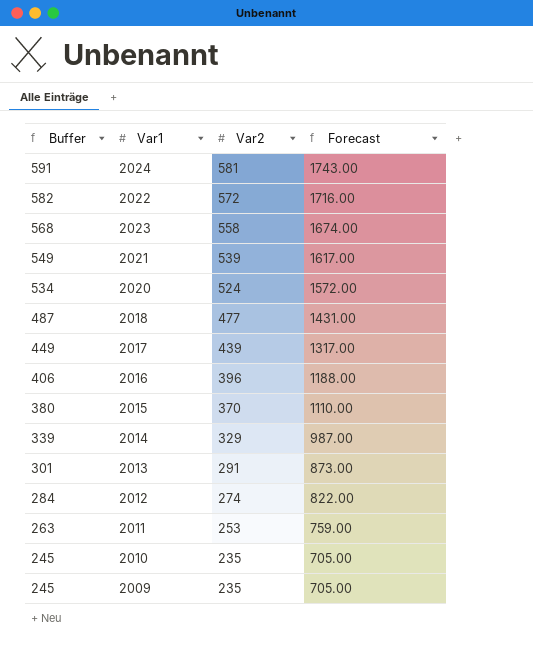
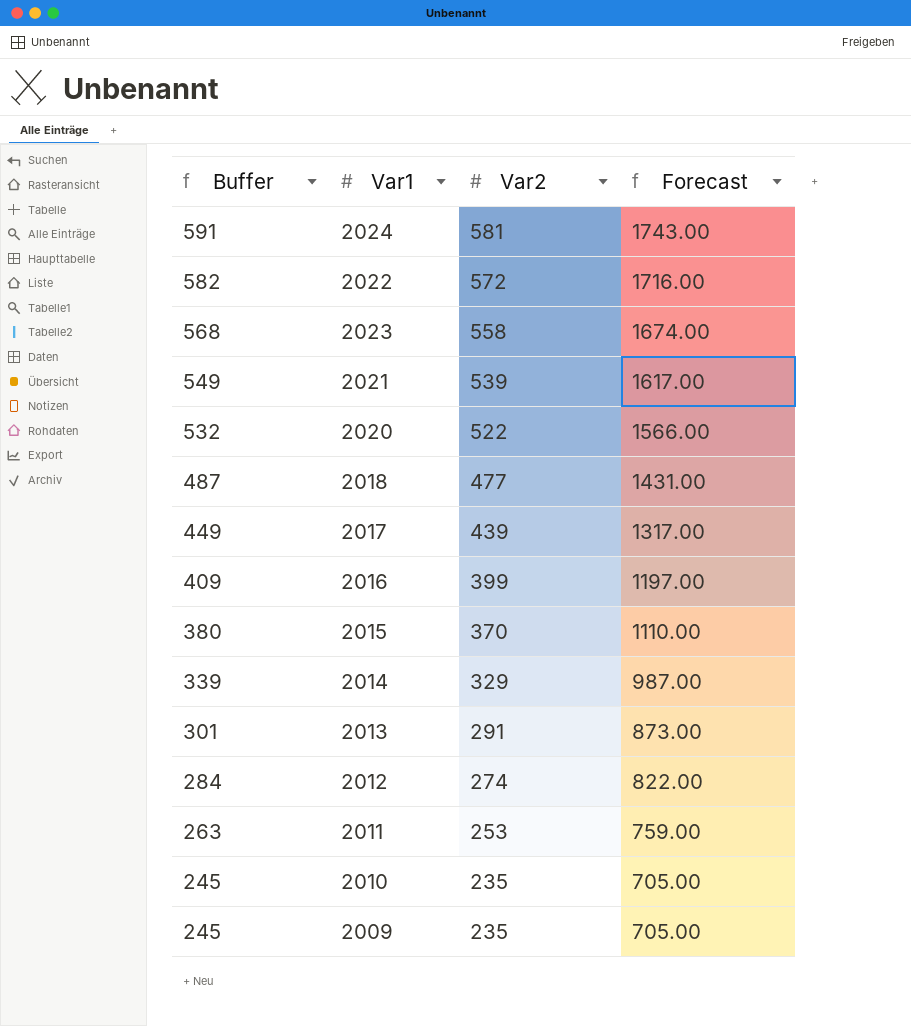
2020 | Buffer: 534 -> 532
2020 | Var2: 524 -> 522
2020 | Forecast: 1572.00 -> 1566.00
2016 | Buffer: 406 -> 409
2016 | Var2: 396 -> 399
2016 | Forecast: 1188.00 -> 1197.00

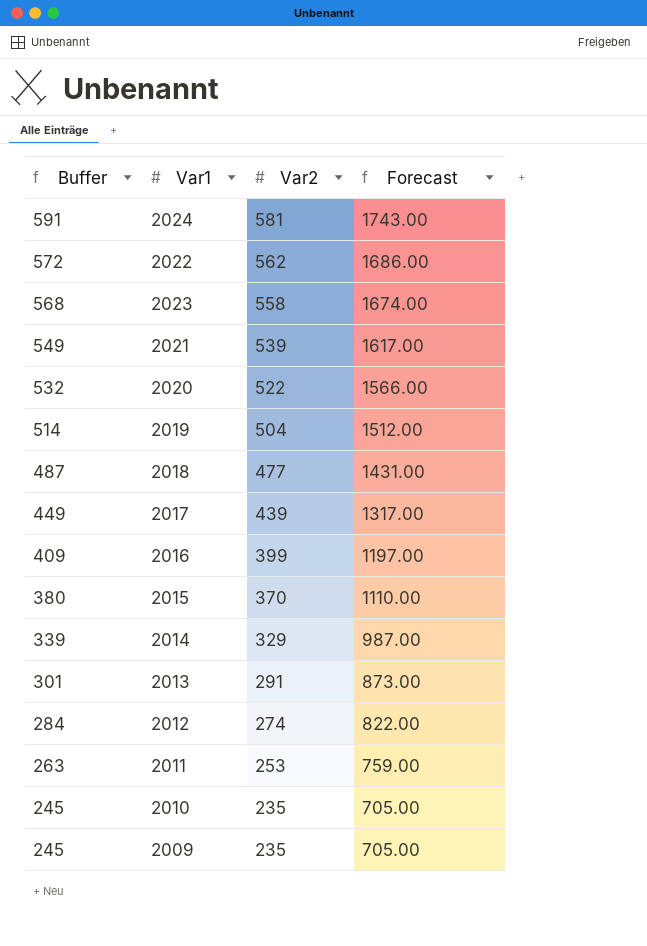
2022 | Buffer: 582 -> 572
2022 | Var2: 572 -> 562
2022 | Forecast: 1716.00 -> 1686.00
row 2019: none -> 514 | 504 | 1512.00

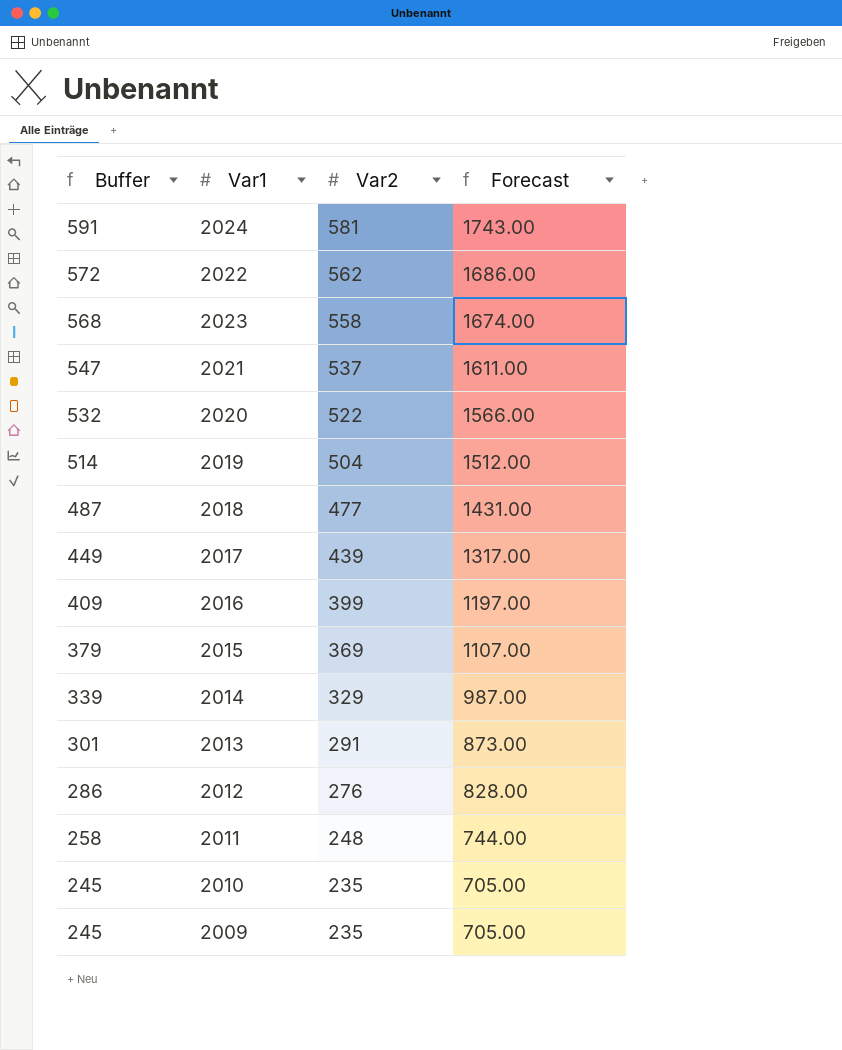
2021 | Buffer: 549 -> 547
2021 | Var2: 539 -> 537
2021 | Forecast: 1617.00 -> 1611.00
2015 | Buffer: 380 -> 379
2015 | Var2: 370 -> 369
2015 | Forecast: 1110.00 -> 1107.00
2012 | Buffer: 284 -> 286
2012 | Var2: 274 -> 276
2012 | Forecast: 822.00 -> 828.00
2011 | Buffer: 263 -> 258
2011 | Var2: 253 -> 248
2011 | Forecast: 759.00 -> 744.00

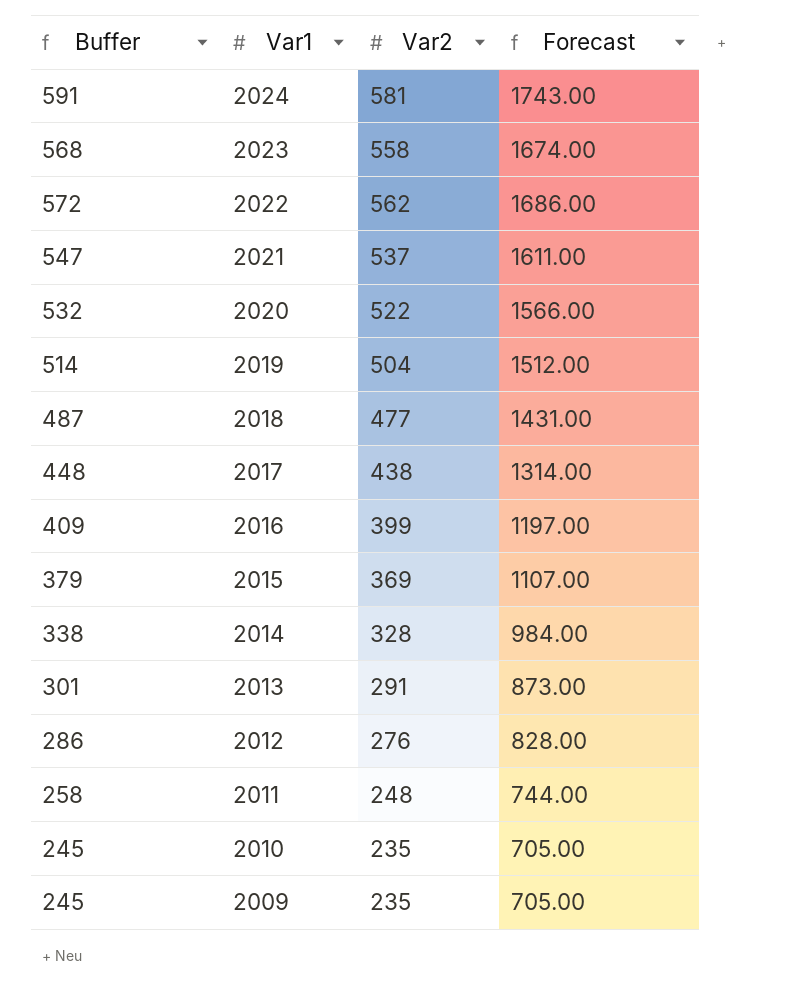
row order: Buffer descending -> Var1 descending
2017 | Buffer: 449 -> 448
2017 | Var2: 439 -> 438
2017 | Forecast: 1317.00 -> 1314.00
2014 | Buffer: 339 -> 338
2014 | Var2: 329 -> 328
2014 | Forecast: 987.00 -> 984.00

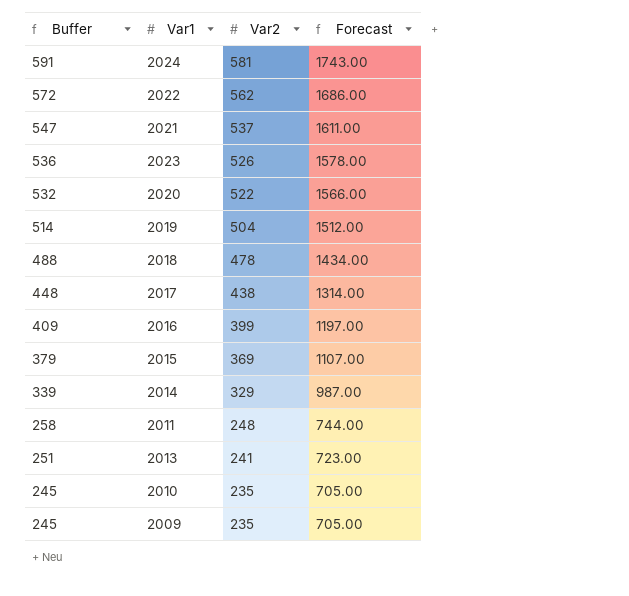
row order: Var1 descending -> Buffer descending
row 2012: 286 | 276 | 828.00 -> none
2023 | Buffer: 568 -> 536
2023 | Var2: 558 -> 526
2023 | Forecast: 1674.00 -> 1578.00
2018 | Buffer: 487 -> 488
2018 | Var2: 477 -> 478
2018 | Forecast: 1431.00 -> 1434.00
2014 | Buffer: 338 -> 339
2014 | Var2: 328 -> 329
2014 | Forecast: 984.00 -> 987.00
2013 | Buffer: 301 -> 251
2013 | Var2: 291 -> 241
2013 | Forecast: 873.00 -> 723.00

